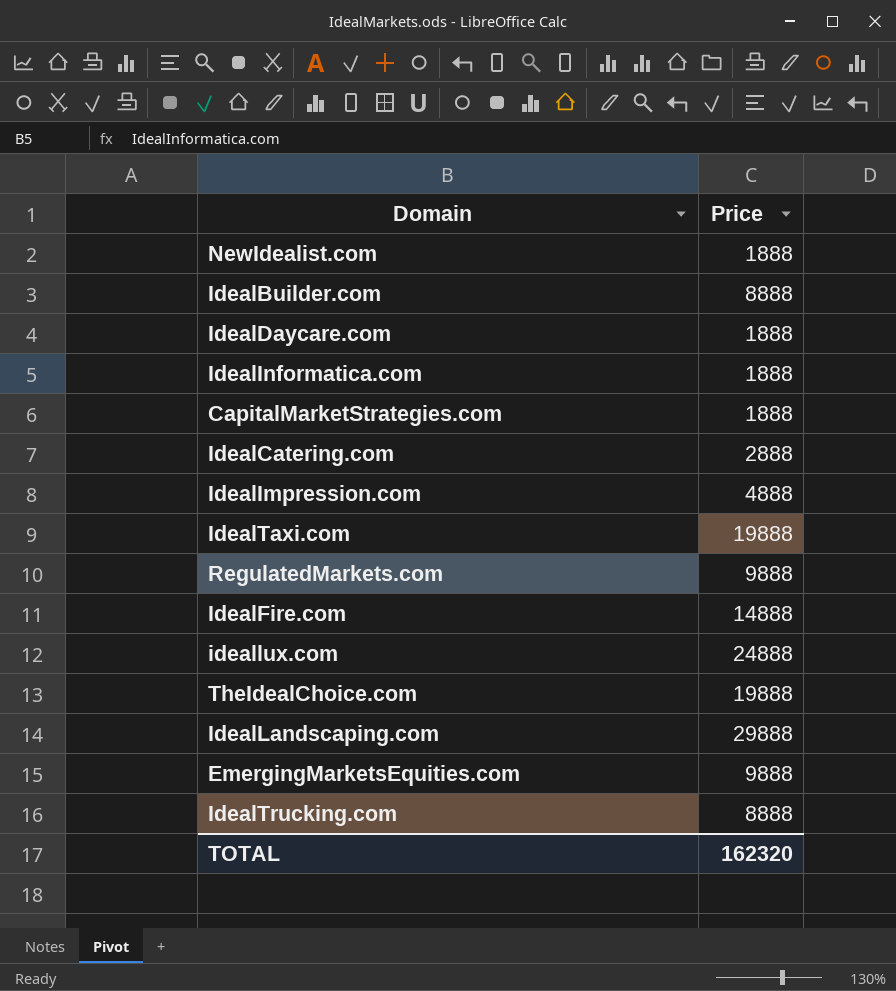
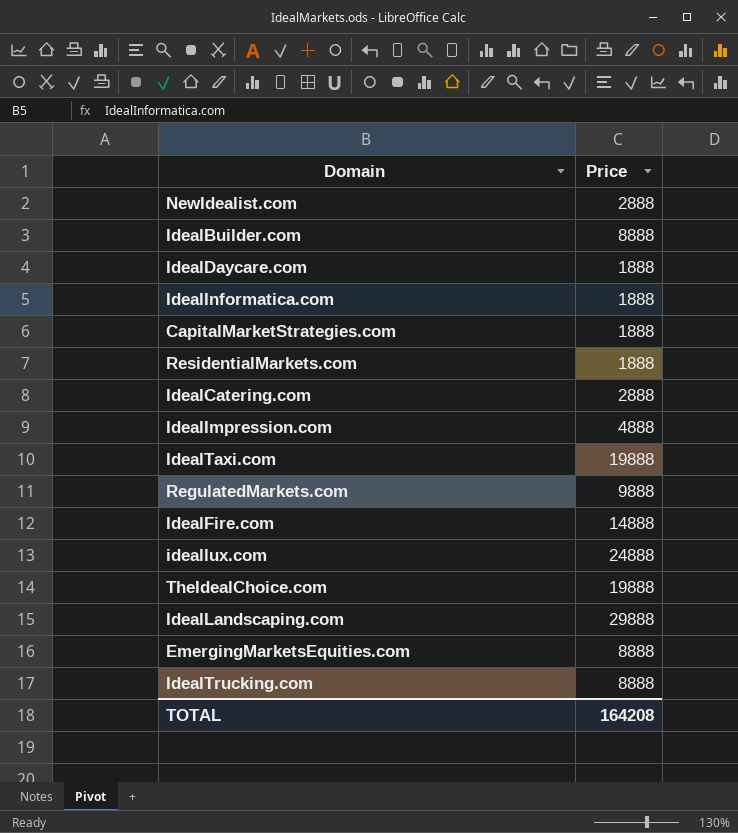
NewIdealist.com | Price: 1888 -> 2888
row ResidentialMarkets.com: none -> 1888
EmergingMarketsEquities.com | Price: 9888 -> 8888
TOTAL | Price: 162320 -> 164208

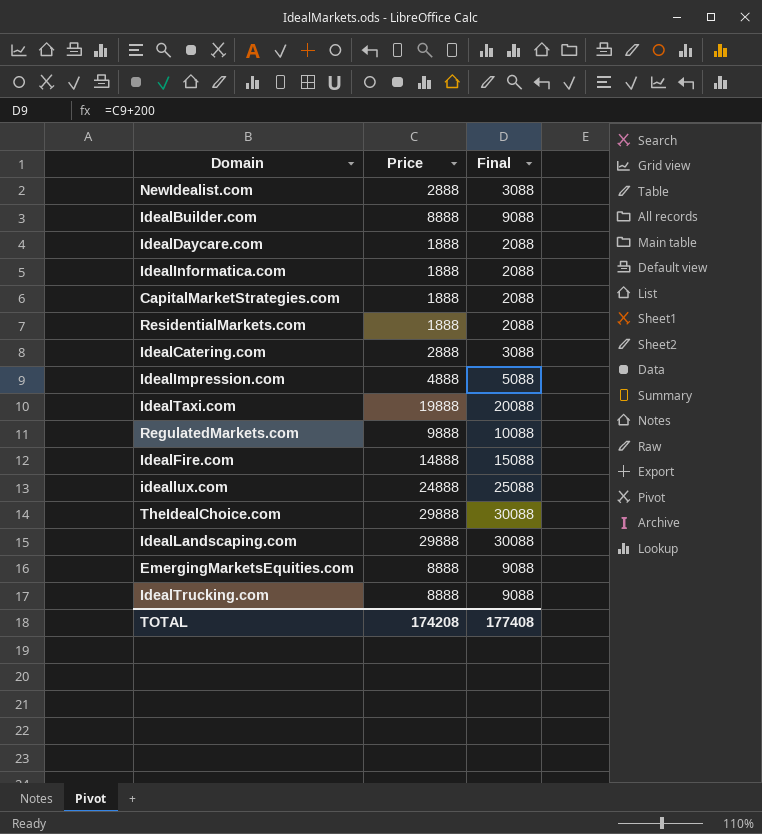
column Final | formula: none -> [Price] + 200
TheIdealChoice.com | Price: 19888 -> 29888
TOTAL | Price: 164208 -> 174208

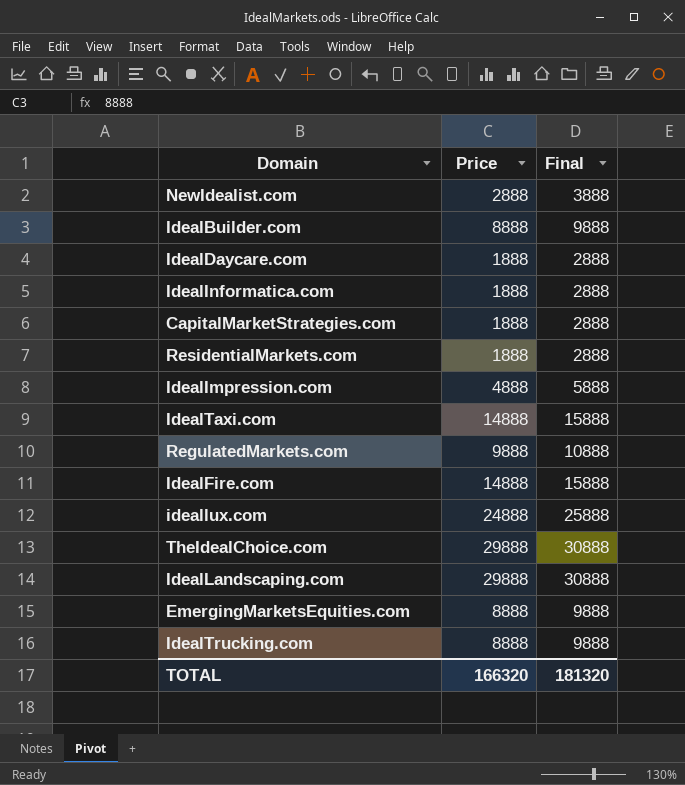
column Final | formula: [Price] + 200 -> [Price] + 1000
row IdealCatering.com: 2888 | 3088 -> none
IdealTaxi.com | Price: 19888 -> 14888
TOTAL | Price: 174208 -> 166320
TOTAL | Final: 177408 -> 181320

